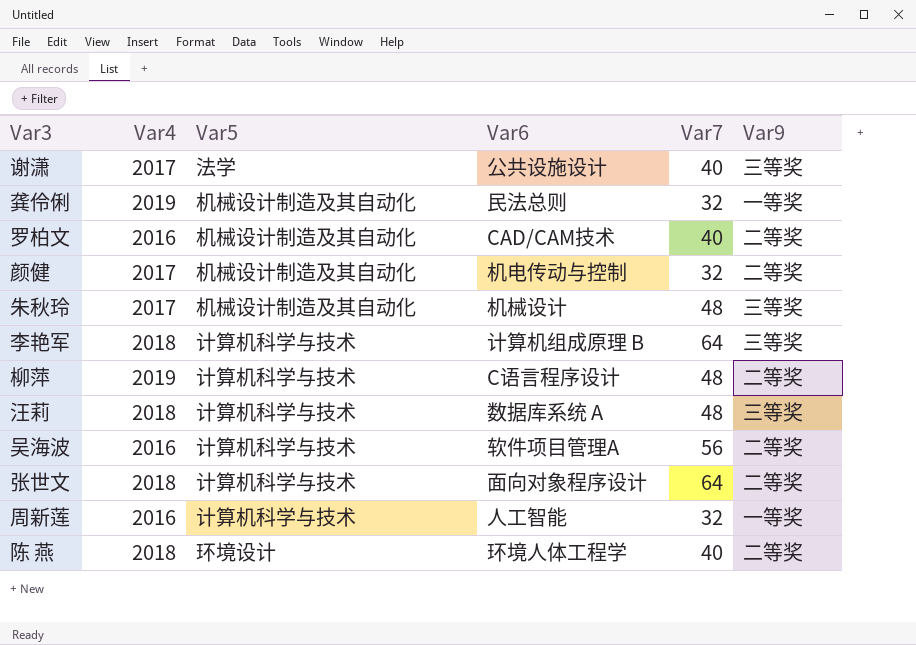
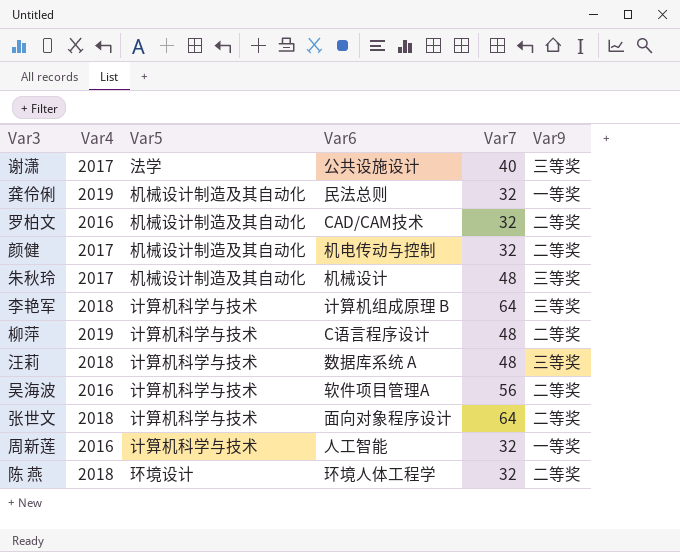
罗柏文 | Var7: 40 -> 32
陈 燕 | Var7: 40 -> 32

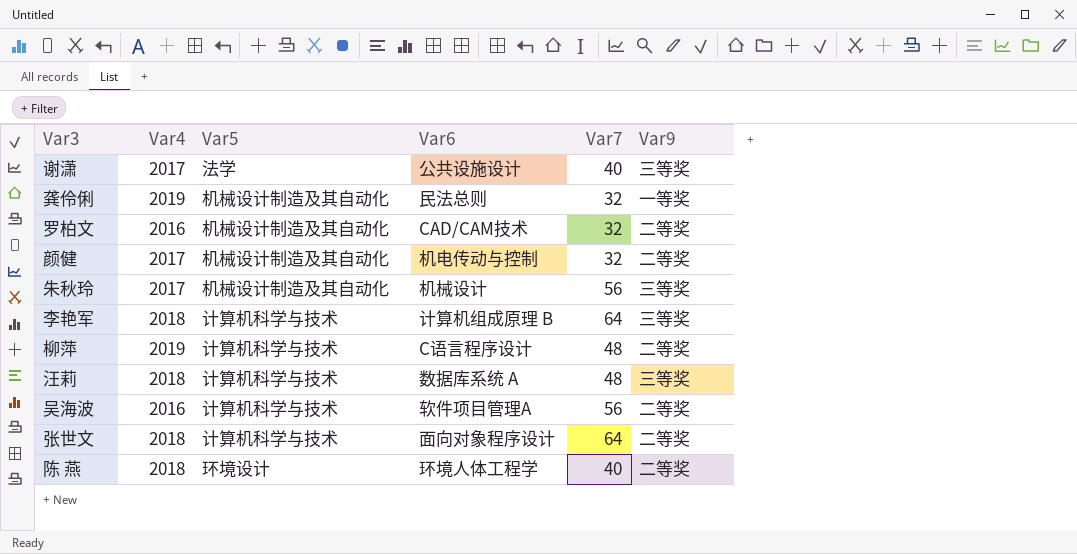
row 周新莲: 2016 | 计算机科学与技术 | 人工智能 | 32 | 一等奖 -> none
朱秋玲 | Var7: 48 -> 56
陈 燕 | Var7: 32 -> 40

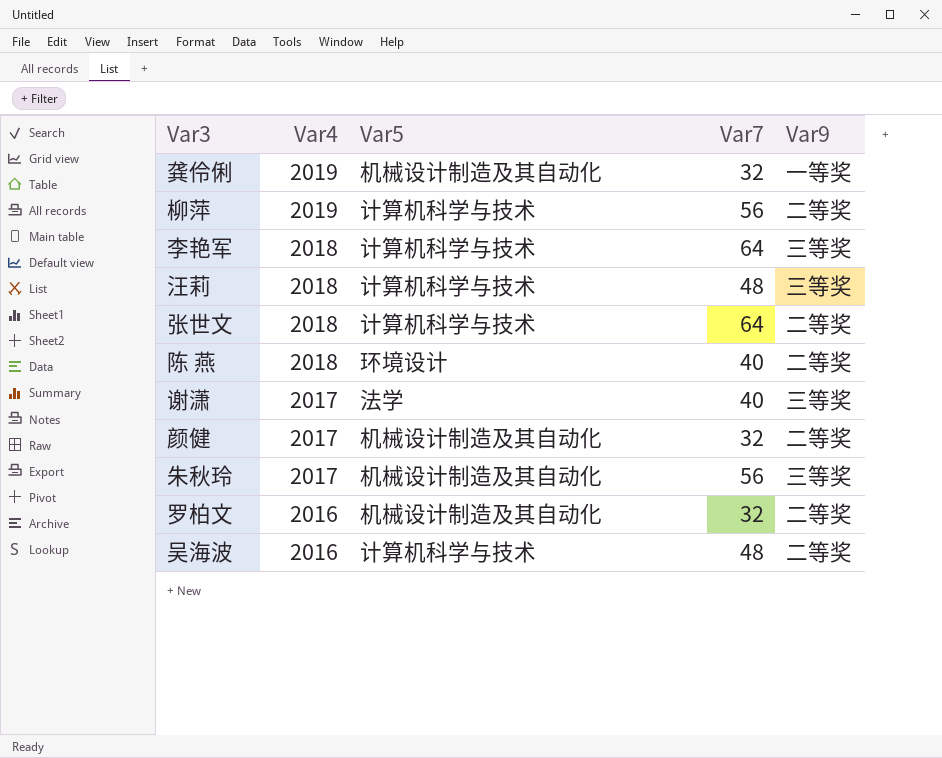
row order: none -> Var4 descending
column Var6 | position: 4 -> none
柳萍 | Var7: 48 -> 56
吴海波 | Var7: 56 -> 48

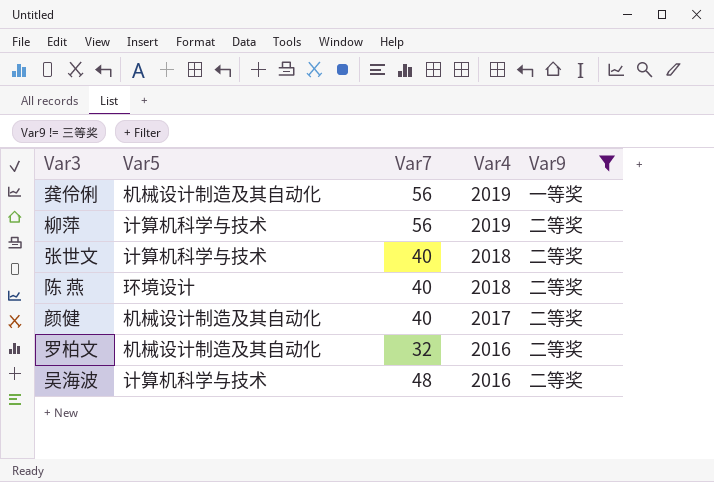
filter: none -> Var9 != 三等奖
column Var4 | position: 2 -> 4
龚伶俐 | Var7: 32 -> 56
张世文 | Var7: 64 -> 40
颜健 | Var7: 32 -> 40

